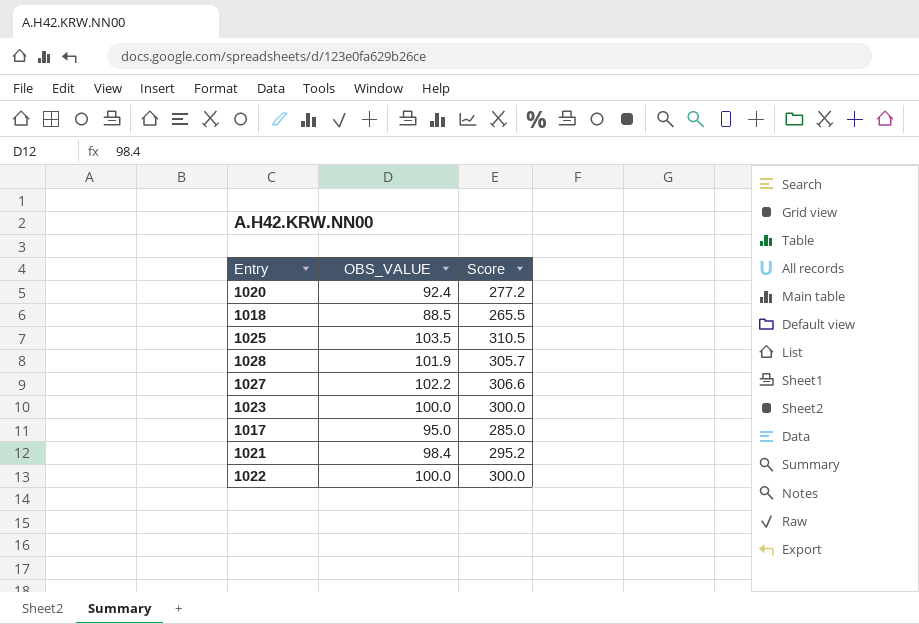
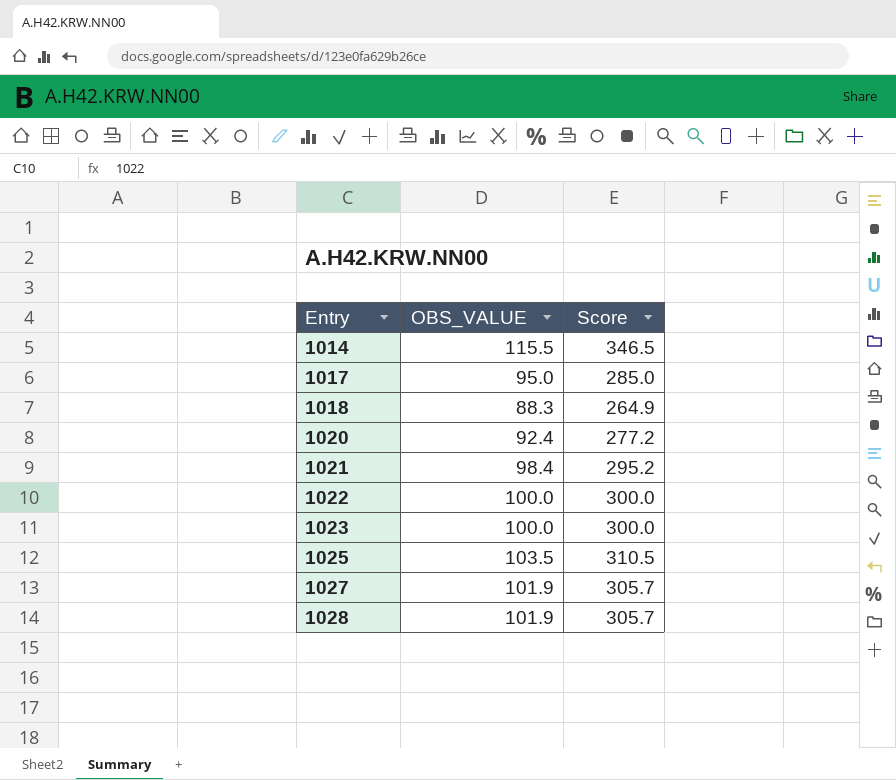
row order: none -> Entry ascending
row 1014: none -> 115.5 | 346.5
1018 | OBS_VALUE: 88.5 -> 88.3
1018 | Score: 265.5 -> 264.9
1027 | OBS_VALUE: 102.2 -> 101.9
1027 | Score: 306.6 -> 305.7

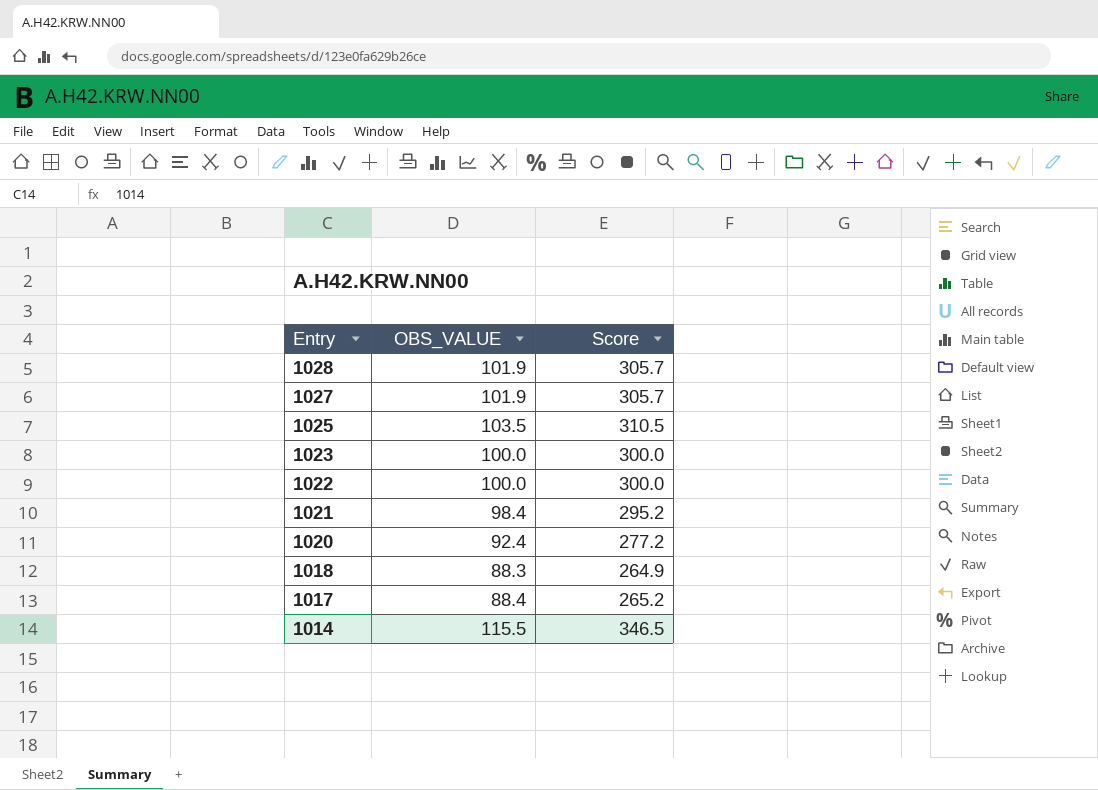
row order: Entry ascending -> Entry descending
1017 | OBS_VALUE: 95.0 -> 88.4
1017 | Score: 285.0 -> 265.2

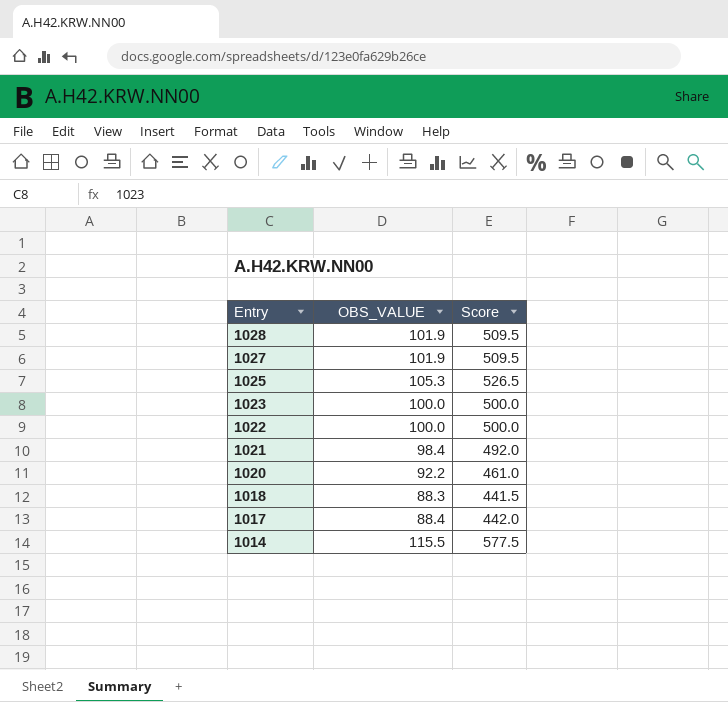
column Score | formula: [OBS_VALUE] * 3 -> [OBS_VALUE] * 5
1025 | OBS_VALUE: 103.5 -> 105.3
1020 | OBS_VALUE: 92.4 -> 92.2

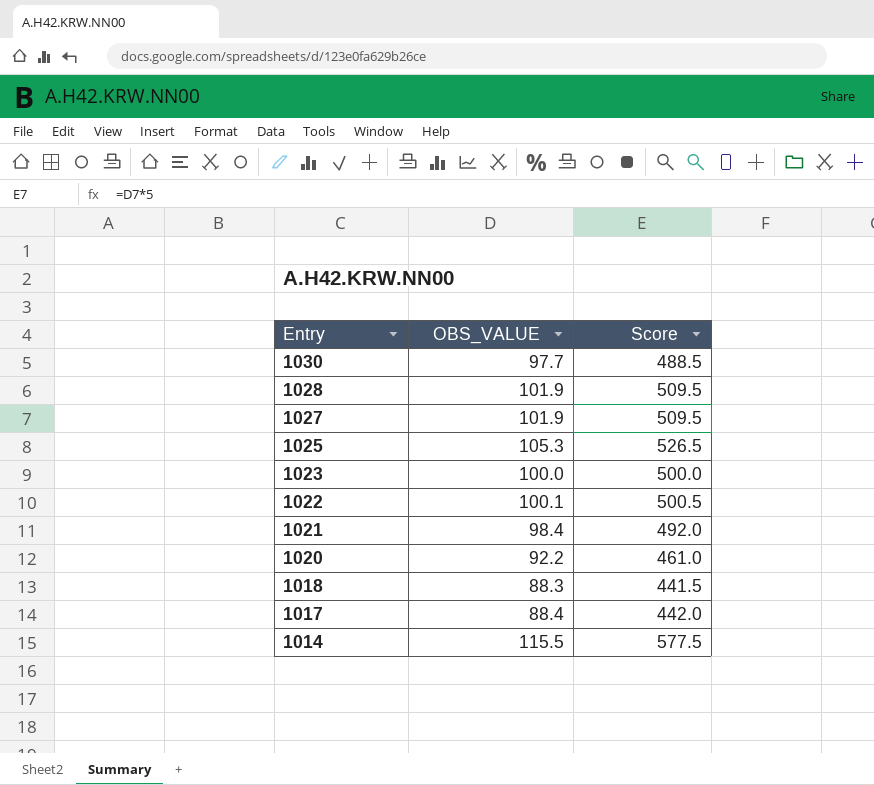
row 1030: none -> 97.7 | 488.5
1022 | OBS_VALUE: 100.0 -> 100.1
1022 | Score: 500.0 -> 500.5

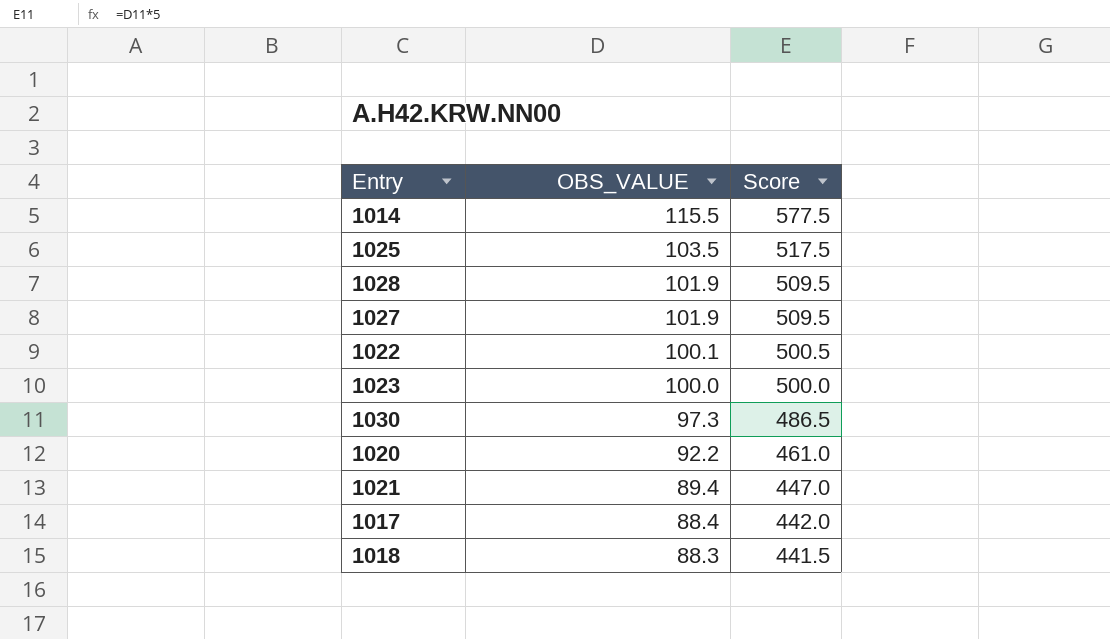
row order: Entry descending -> OBS_VALUE descending
1025 | OBS_VALUE: 105.3 -> 103.5
1025 | Score: 526.5 -> 517.5
1030 | OBS_VALUE: 97.7 -> 97.3
1030 | Score: 488.5 -> 486.5
1021 | OBS_VALUE: 98.4 -> 89.4
1021 | Score: 492.0 -> 447.0

